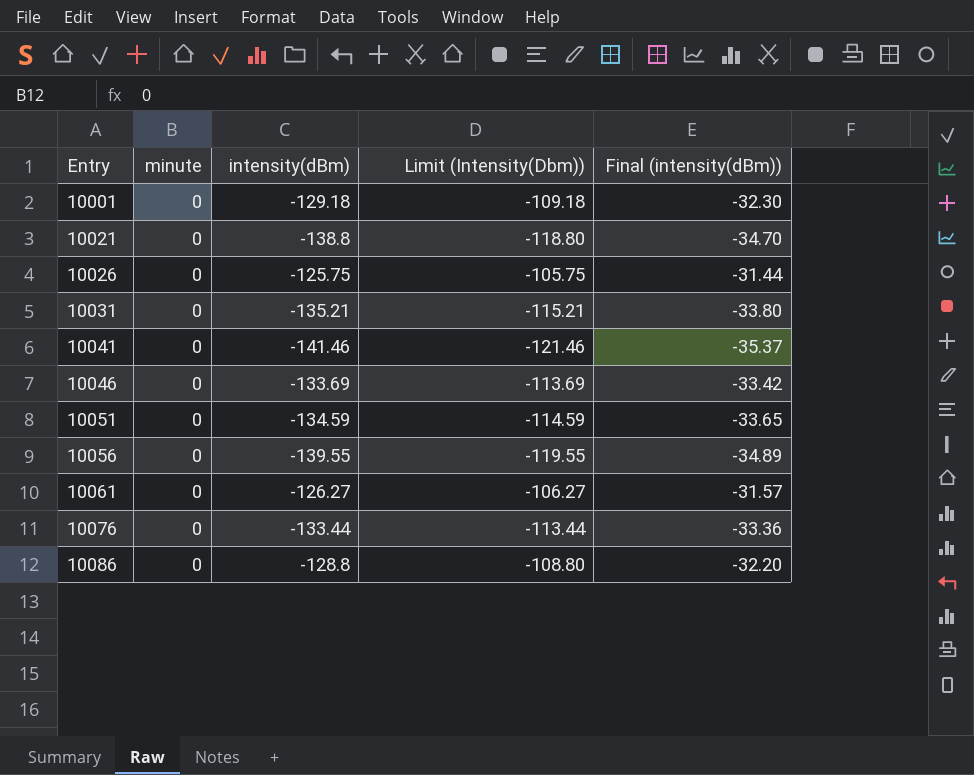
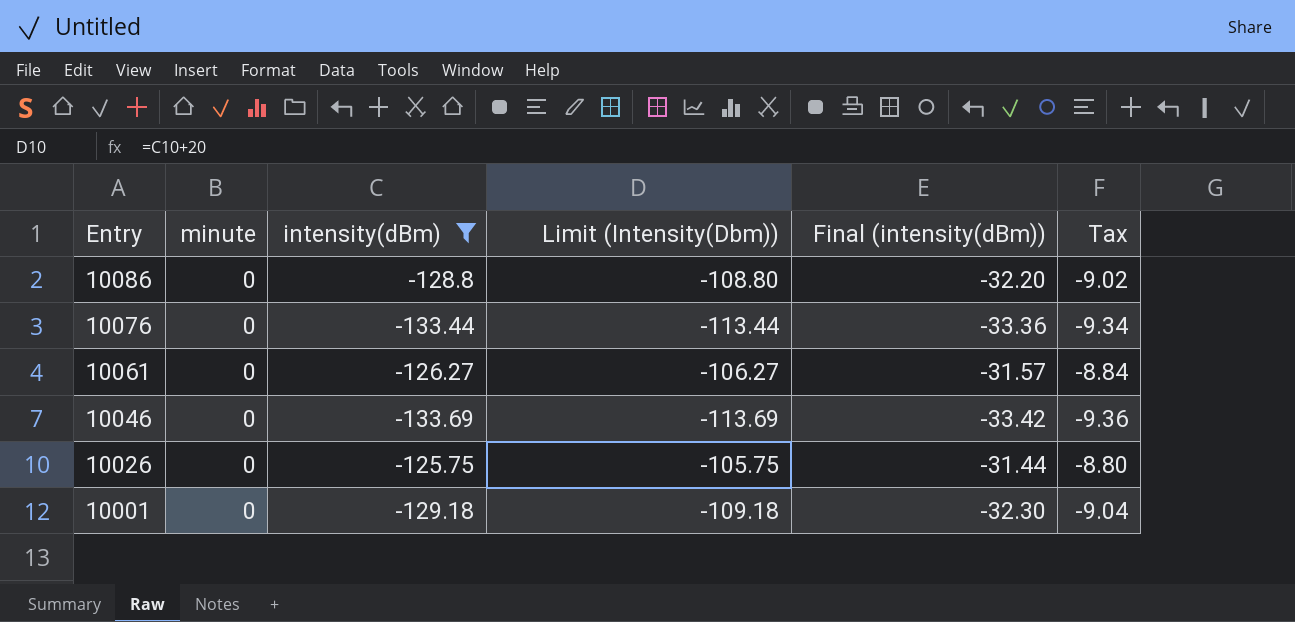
filter: none -> intensity(dBm) >= -133.69
row order: Entry ascending -> Entry descending
column Tax | formula: none -> [intensity(dBm)] * 0.07

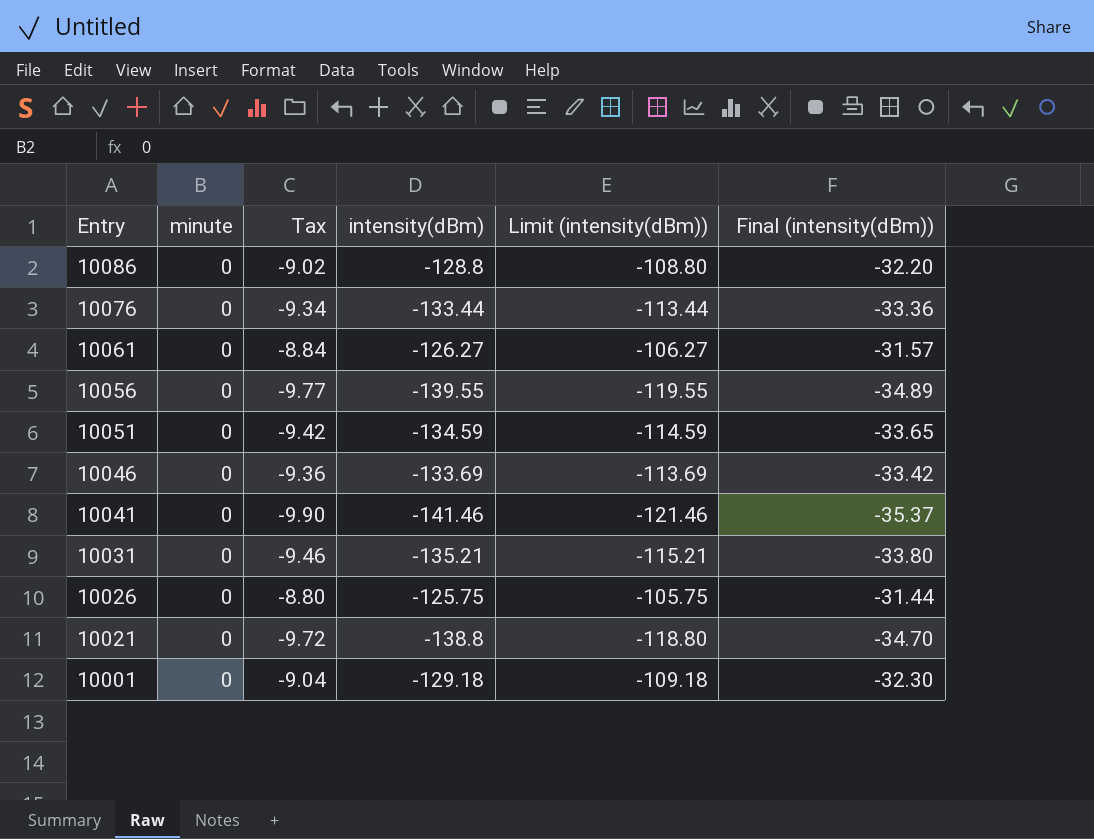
filter: intensity(dBm) >= -133.69 -> none
column Tax | position: 6 -> 3
column name: Limit (Intensity(Dbm)) -> Limit (intensity(dBm))

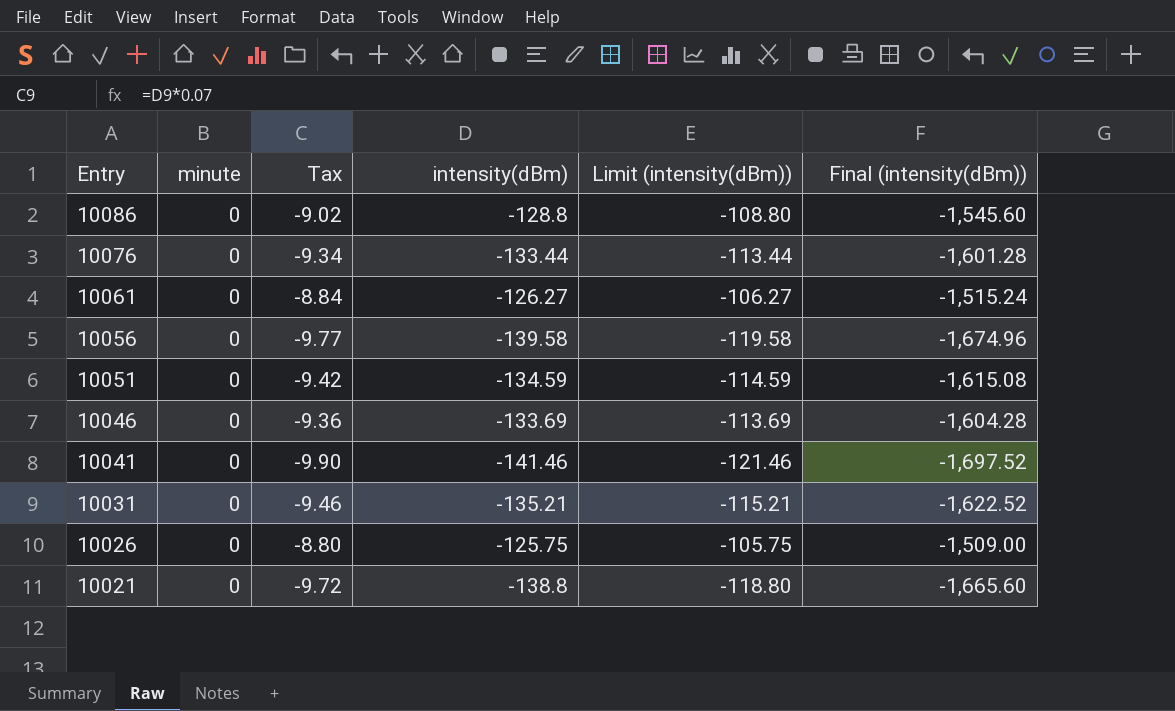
column Final (intensity(dBm)) | formula: [intensity(dBm)] * 0.25 -> [intensity(dBm)] * 12
row 10001: 0 | -9.04 | -129.18 | -109.18 | -32.30 -> none
10056 | intensity(dBm): -139.55 -> -139.58
10056 | Limit (intensity(dBm)): -119.55 -> -119.58

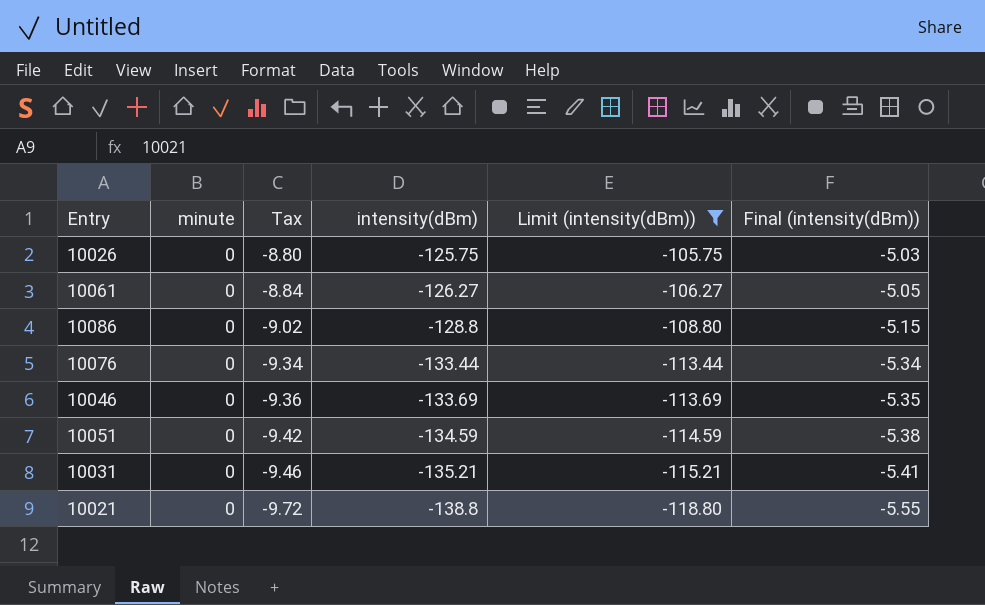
filter: none -> Limit (intensity(dBm)) >= -118.80
row order: Entry descending -> Tax descending
column Final (intensity(dBm)) | formula: [intensity(dBm)] * 12 -> [intensity(dBm)] * 0.04

